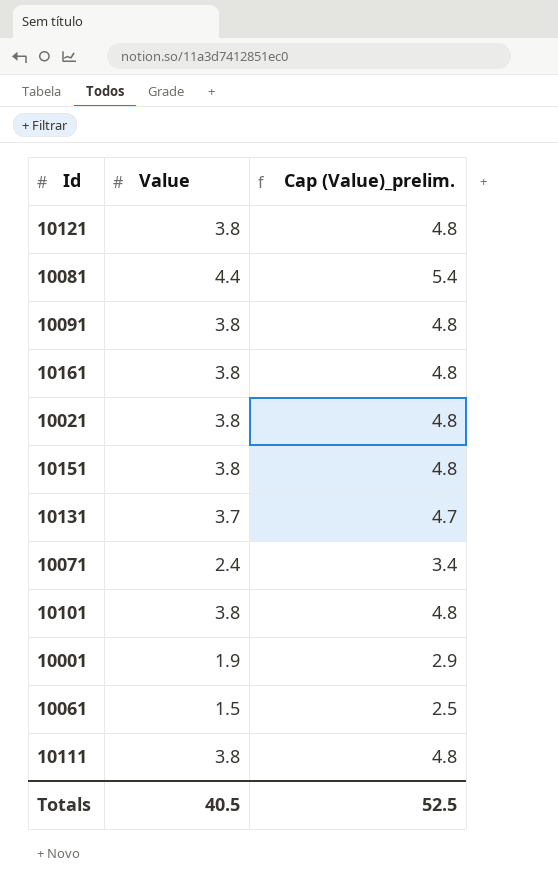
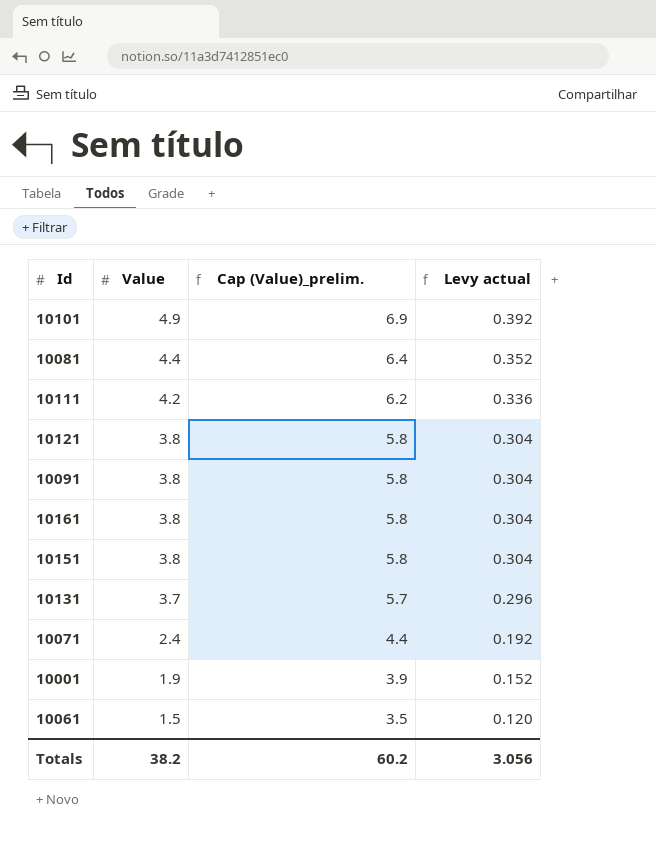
row order: none -> Value descending
column Cap (Value)_prelim. | formula: [Value] + 1 -> [Value] + 2
column Levy actual | formula: none -> [Value] * 0.08
row 10021: 3.8 | 4.8 -> none
10101 | Value: 3.8 -> 4.9
10111 | Value: 3.8 -> 4.2
Totals | Value: 40.5 -> 38.2
Totals | Cap (Value)_prelim.: 52.5 -> 60.2

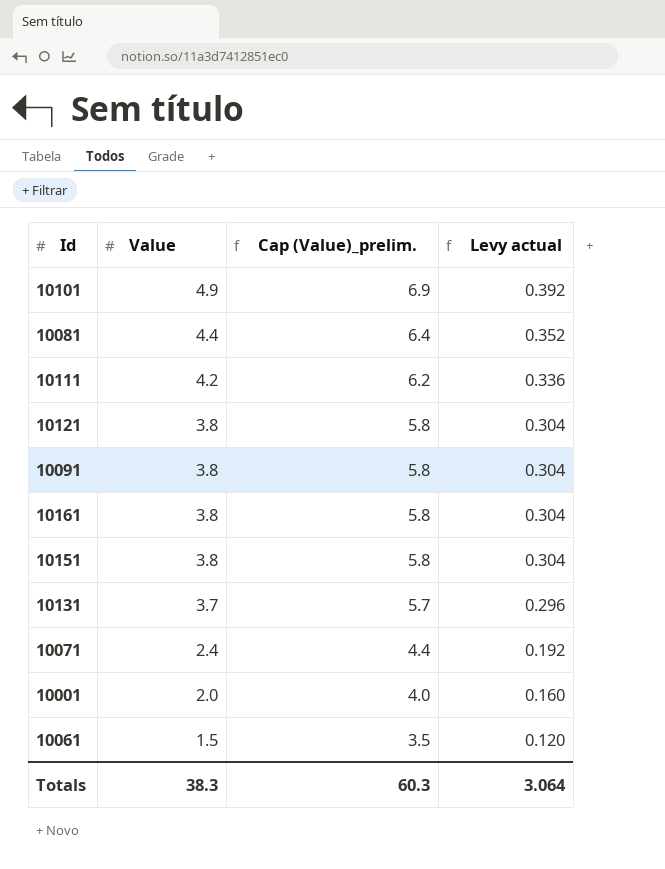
10001 | Value: 1.9 -> 2.0
10001 | Cap (Value)_prelim.: 3.9 -> 4.0
10001 | Levy actual: 0.152 -> 0.160
Totals | Value: 38.2 -> 38.3
Totals | Cap (Value)_prelim.: 60.2 -> 60.3
Totals | Levy actual: 3.056 -> 3.064

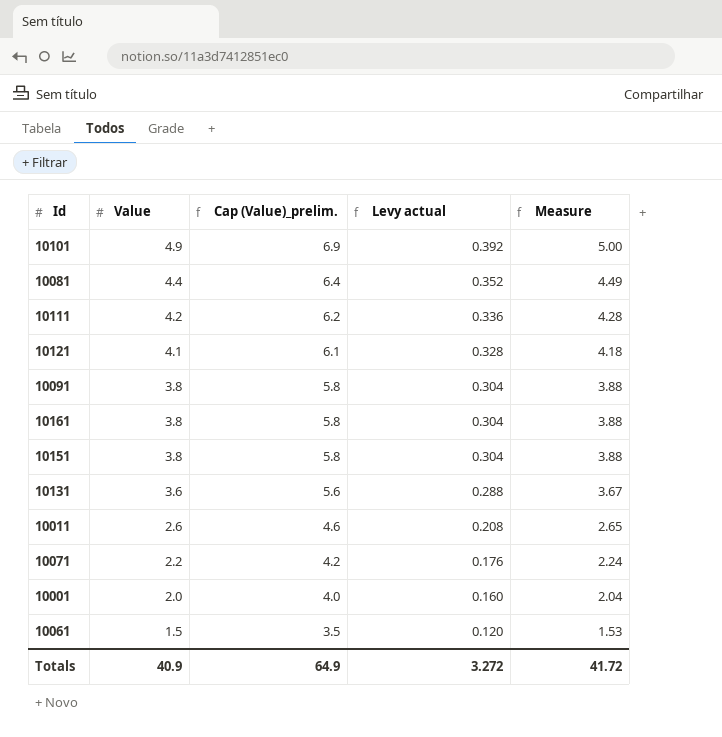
column Measure | formula: none -> [Value] * 1.02
10121 | Value: 3.8 -> 4.1
10121 | Cap (Value)_prelim.: 5.8 -> 6.1
10121 | Levy actual: 0.304 -> 0.328
10131 | Value: 3.7 -> 3.6
10131 | Cap (Value)_prelim.: 5.7 -> 5.6
10131 | Levy actual: 0.296 -> 0.288
row 10011: none -> 2.6 | 4.6 | 0.208 | 2.65
10071 | Value: 2.4 -> 2.2
10071 | Cap (Value)_prelim.: 4.4 -> 4.2
10071 | Levy actual: 0.192 -> 0.176
Totals | Value: 38.3 -> 40.9
Totals | Cap (Value)_prelim.: 60.3 -> 64.9
Totals | Levy actual: 3.064 -> 3.272

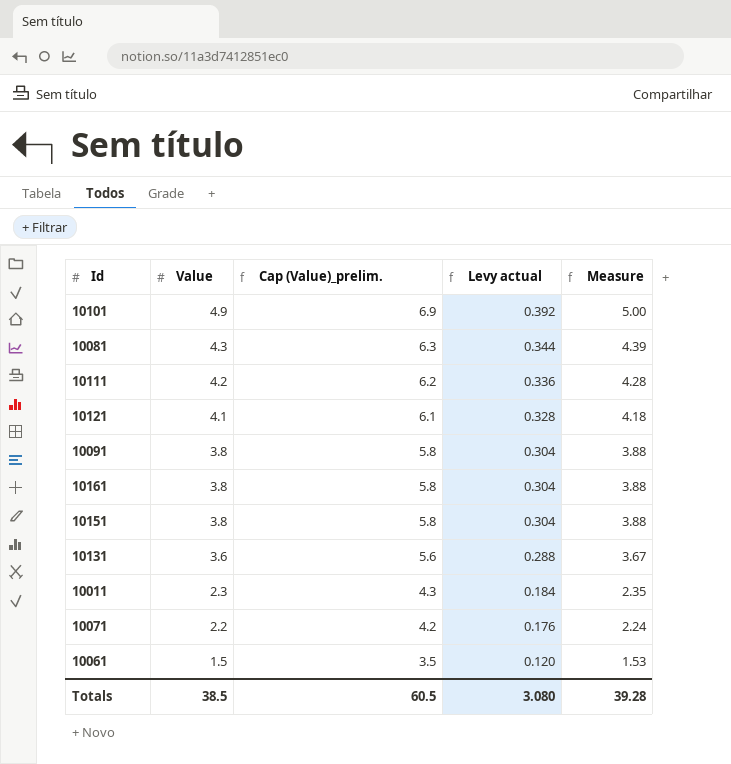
row 10001: 2.0 | 4.0 | 0.160 | 2.04 -> none
10081 | Value: 4.4 -> 4.3
10081 | Cap (Value)_prelim.: 6.4 -> 6.3
10081 | Levy actual: 0.352 -> 0.344
10081 | Measure: 4.49 -> 4.39
10011 | Value: 2.6 -> 2.3
10011 | Cap (Value)_prelim.: 4.6 -> 4.3
10011 | Levy actual: 0.208 -> 0.184
10011 | Measure: 2.65 -> 2.35
Totals | Value: 40.9 -> 38.5
Totals | Cap (Value)_prelim.: 64.9 -> 60.5
Totals | Levy actual: 3.272 -> 3.080
Totals | Measure: 41.72 -> 39.28

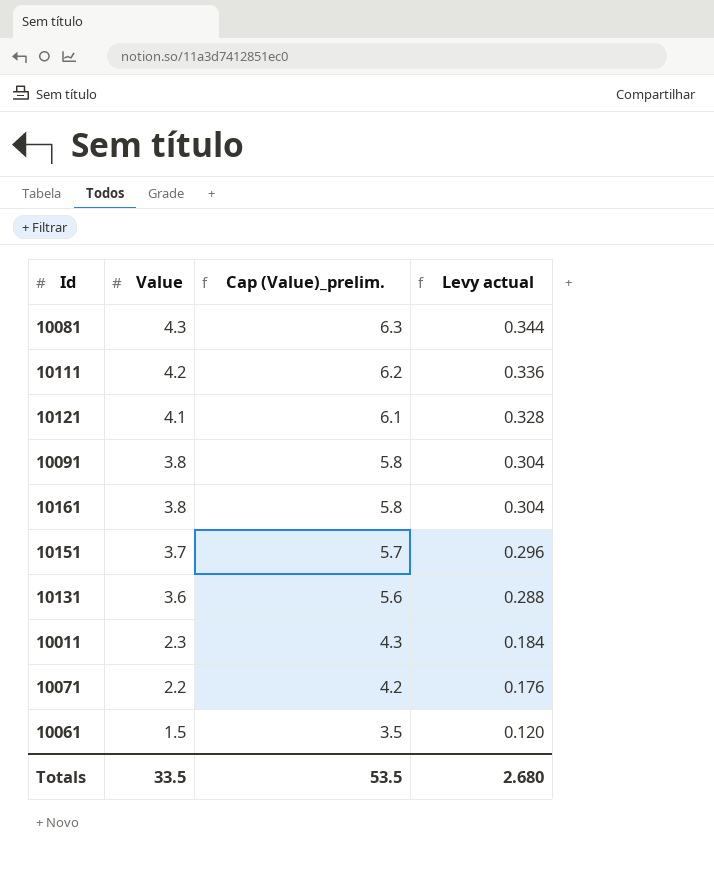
column Measure | formula: [Value] * 1.02 -> none
row 10101: 4.9 | 6.9 | 0.392 | 5.00 -> none
10151 | Value: 3.8 -> 3.7
10151 | Cap (Value)_prelim.: 5.8 -> 5.7
10151 | Levy actual: 0.304 -> 0.296
Totals | Value: 38.5 -> 33.5
Totals | Cap (Value)_prelim.: 60.5 -> 53.5
Totals | Levy actual: 3.080 -> 2.680

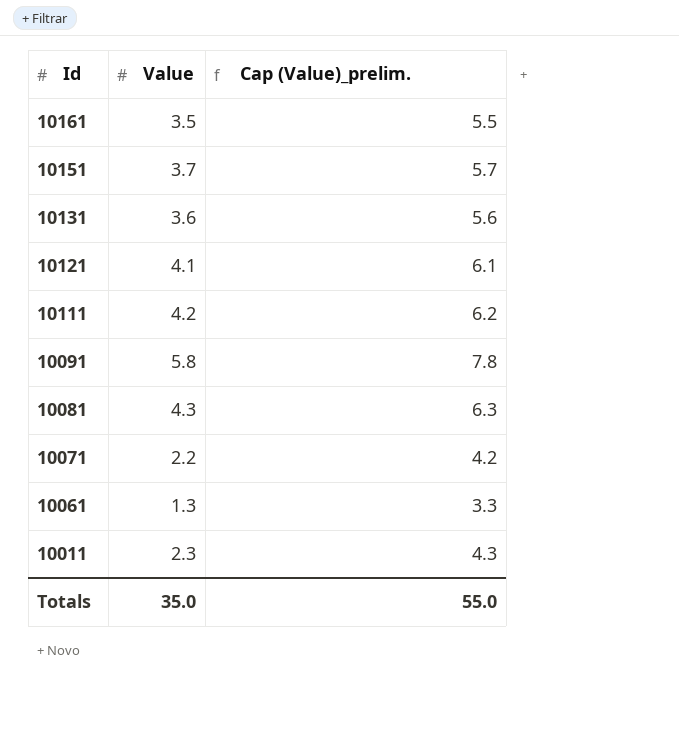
row order: Value descending -> Id descending
column Levy actual | formula: [Value] * 0.08 -> none
10161 | Value: 3.8 -> 3.5
10161 | Cap (Value)_prelim.: 5.8 -> 5.5
10091 | Value: 3.8 -> 5.8
10091 | Cap (Value)_prelim.: 5.8 -> 7.8
10061 | Value: 1.5 -> 1.3
10061 | Cap (Value)_prelim.: 3.5 -> 3.3
Totals | Value: 33.5 -> 35.0
Totals | Cap (Value)_prelim.: 53.5 -> 55.0

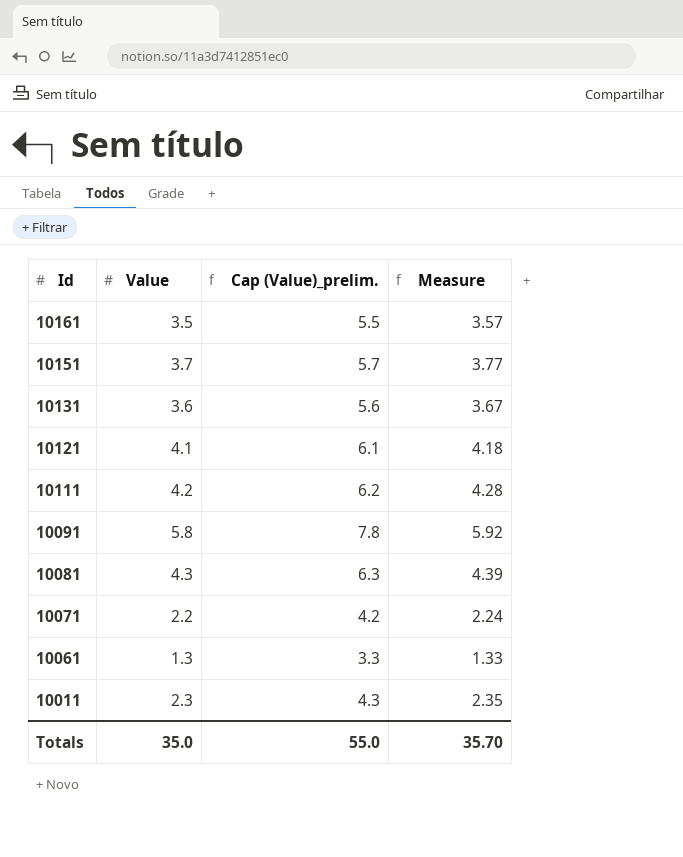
column Measure | formula: none -> [Value] * 1.02

